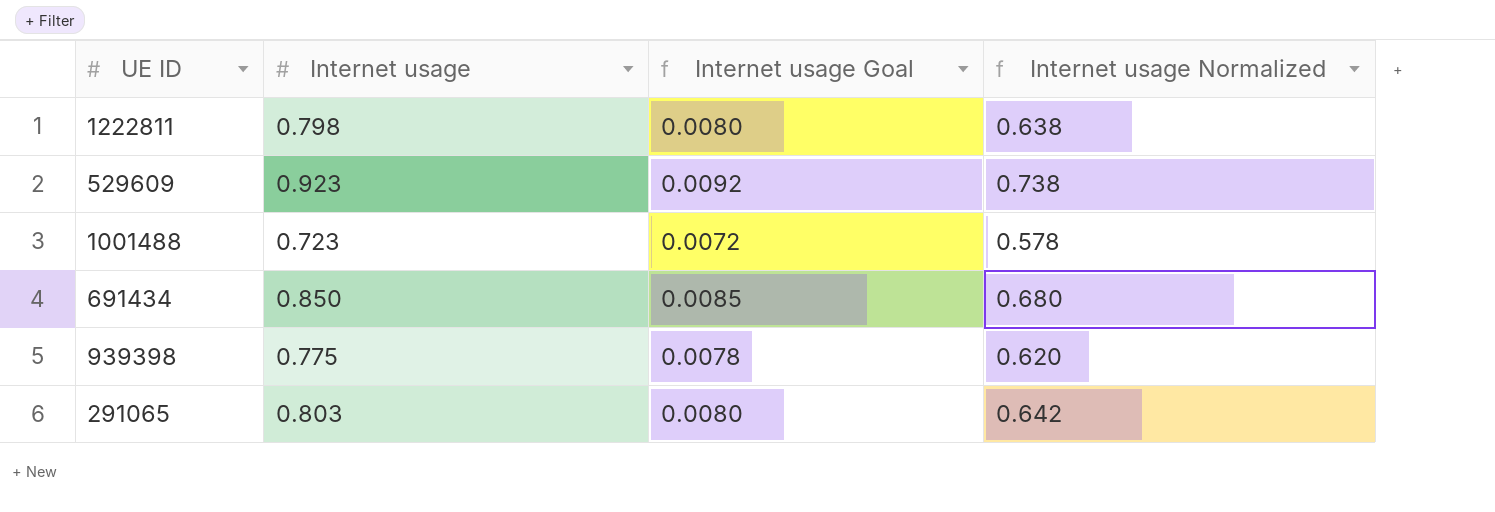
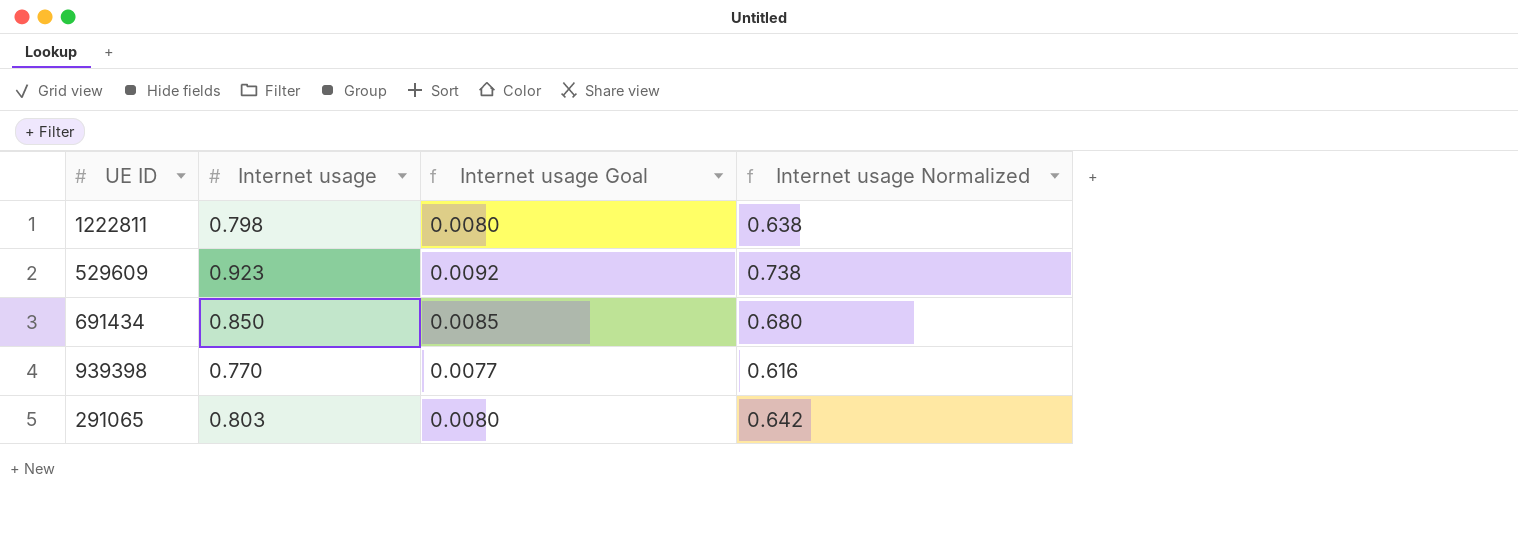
row 1001488: 0.723 | 0.0072 | 0.578 -> none
939398 | Internet usage: 0.775 -> 0.770
939398 | Internet usage Goal: 0.0078 -> 0.0077
939398 | Internet usage Normalized: 0.620 -> 0.616

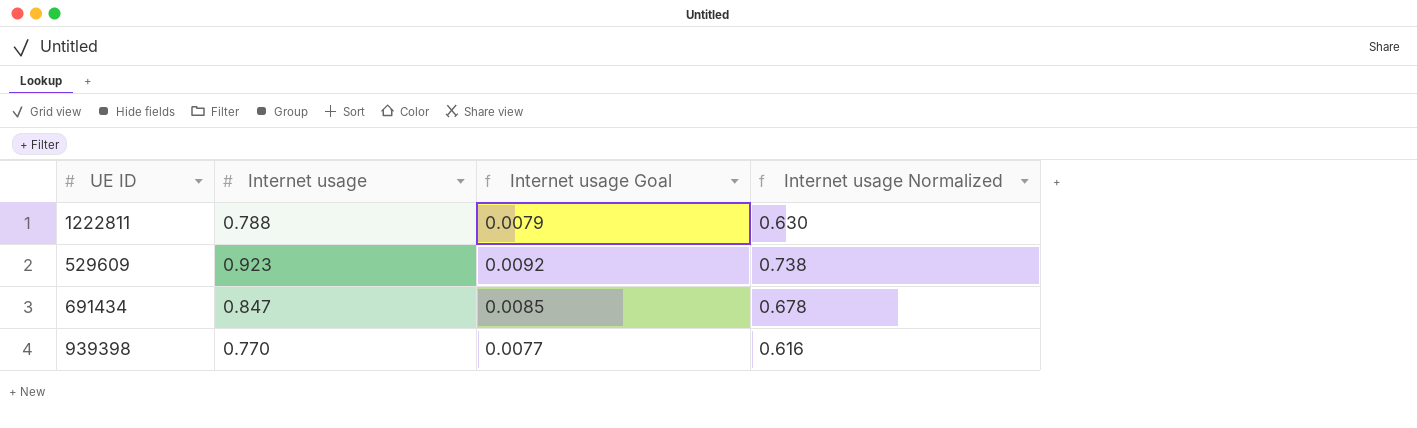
row 291065: 0.803 | 0.0080 | 0.642 -> none
1222811 | Internet usage: 0.798 -> 0.788
1222811 | Internet usage Goal: 0.0080 -> 0.0079
1222811 | Internet usage Normalized: 0.638 -> 0.630
691434 | Internet usage: 0.850 -> 0.847
691434 | Internet usage Normalized: 0.680 -> 0.678

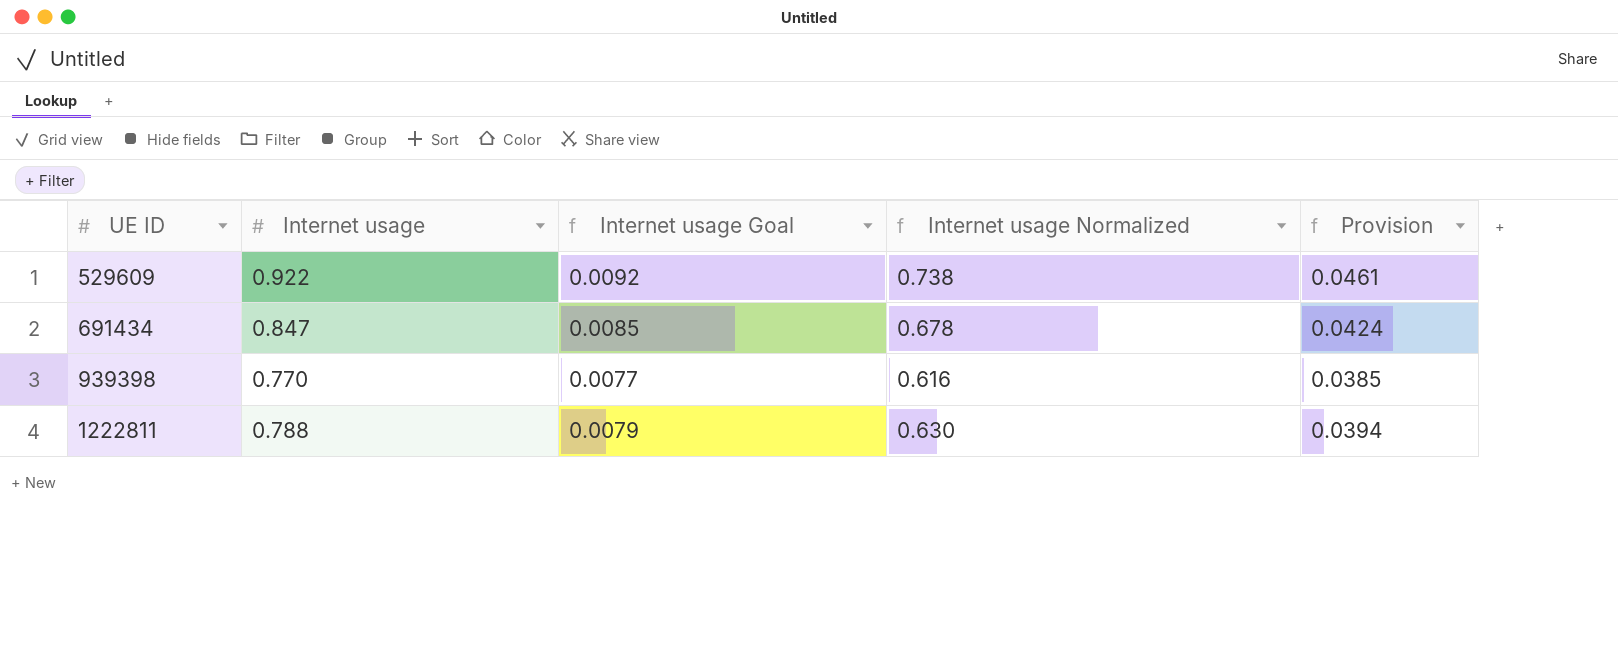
row order: none -> UE ID ascending
column Provision | formula: none -> [Internet usage] * 0.05
529609 | Internet usage: 0.923 -> 0.922

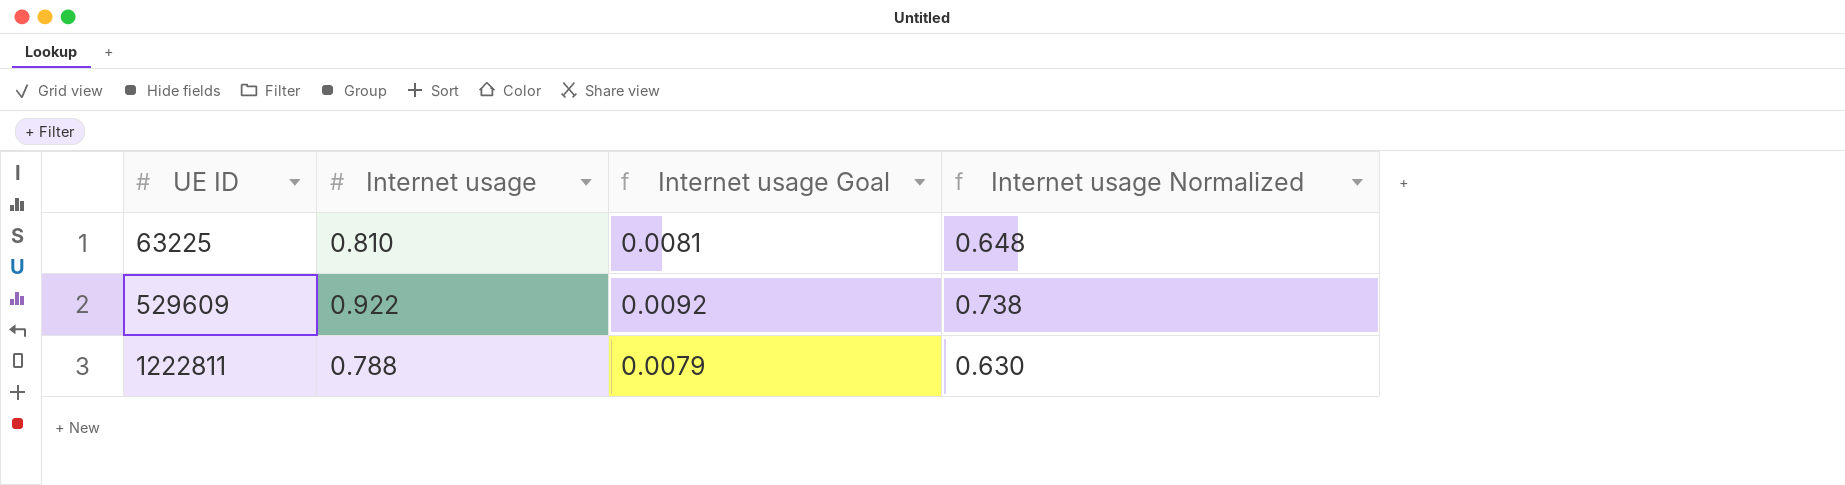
column Provision | formula: [Internet usage] * 0.05 -> none
row 691434: 0.847 | 0.0085 | 0.678 | 0.0424 -> none
row 939398: 0.770 | 0.0077 | 0.616 | 0.0385 -> none
row 63225: none -> 0.810 | 0.0081 | 0.648

